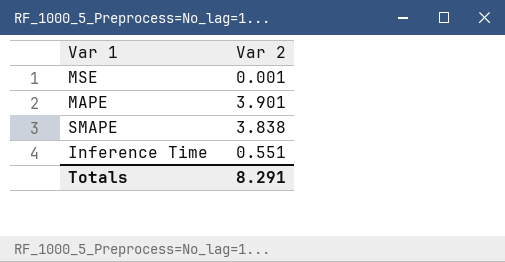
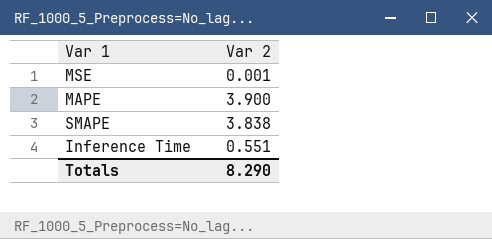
MAPE | Var 2: 3.901 -> 3.900
Totals | Var 2: 8.291 -> 8.290

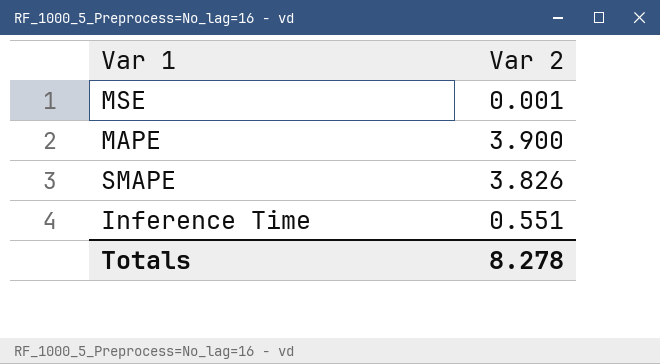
SMAPE | Var 2: 3.838 -> 3.826
Totals | Var 2: 8.290 -> 8.278

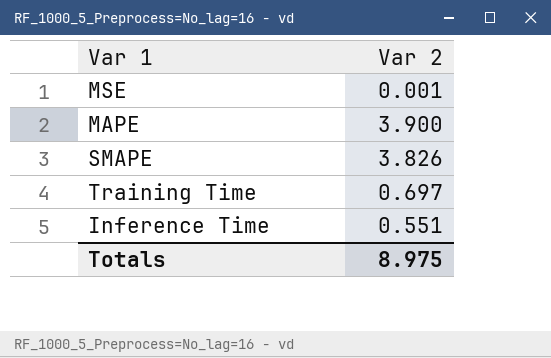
row Training Time: none -> 0.697
Totals | Var 2: 8.278 -> 8.975

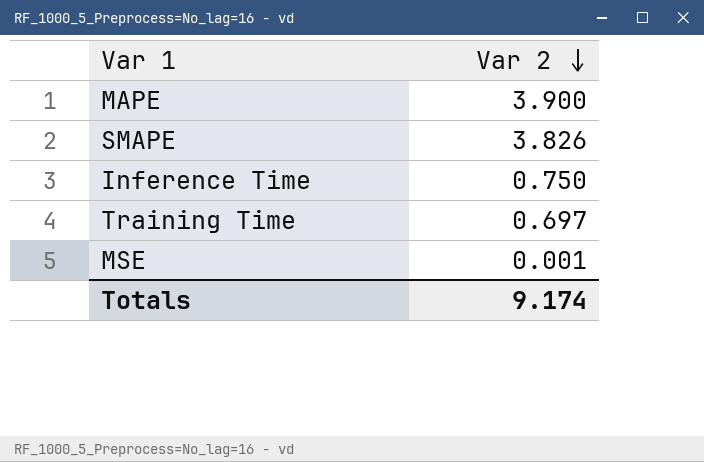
row order: none -> Var 2 descending
Inference Time | Var 2: 0.551 -> 0.750
Totals | Var 2: 8.975 -> 9.174

